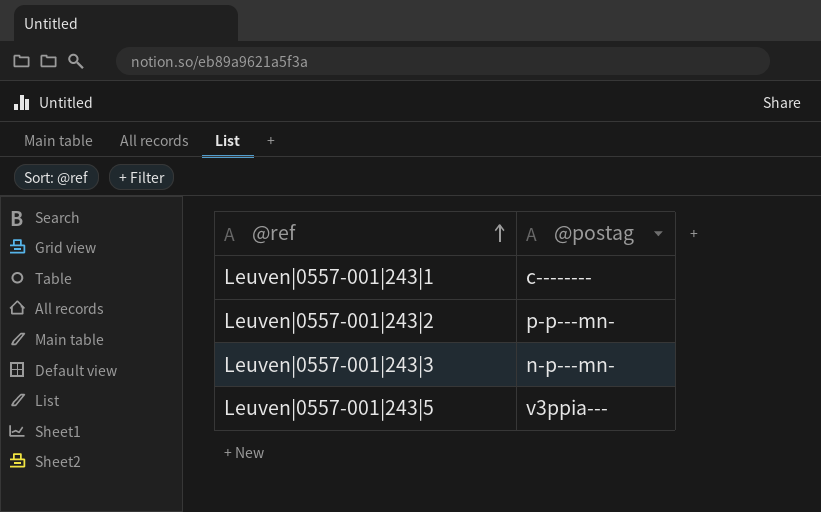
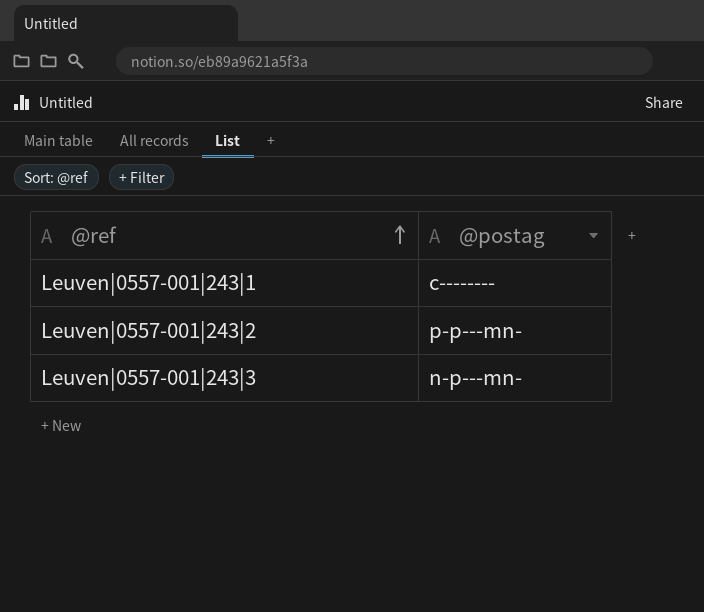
row Leuven|0557-001|243|5: v3ppia--- -> none

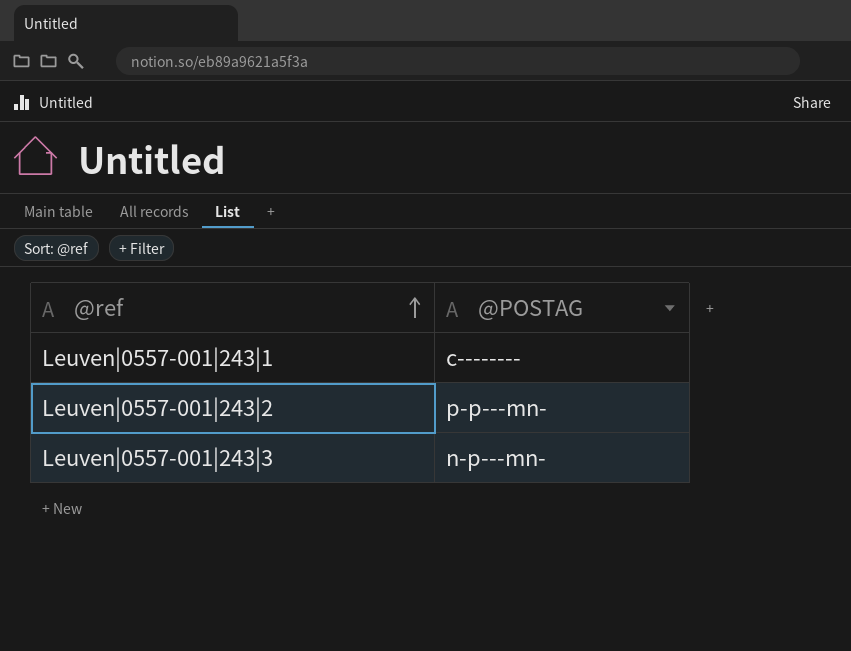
column name: @postag -> @POSTAG

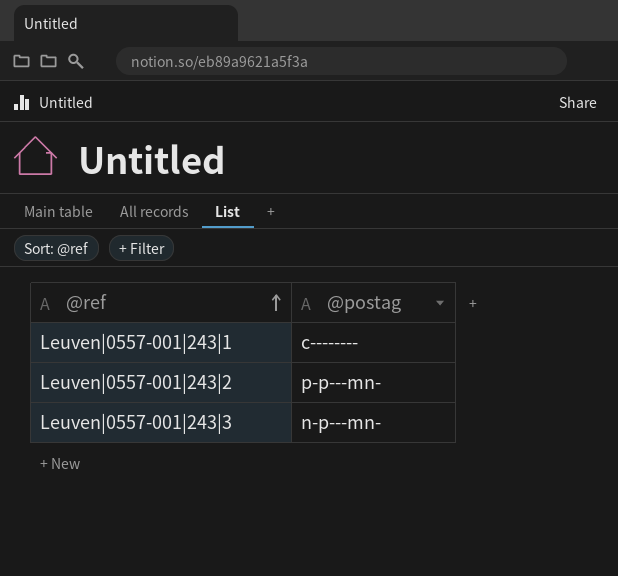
column name: @POSTAG -> @postag

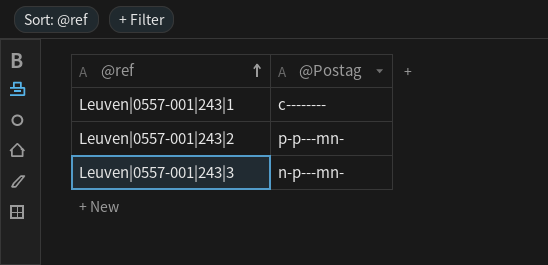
column name: @postag -> @Postag

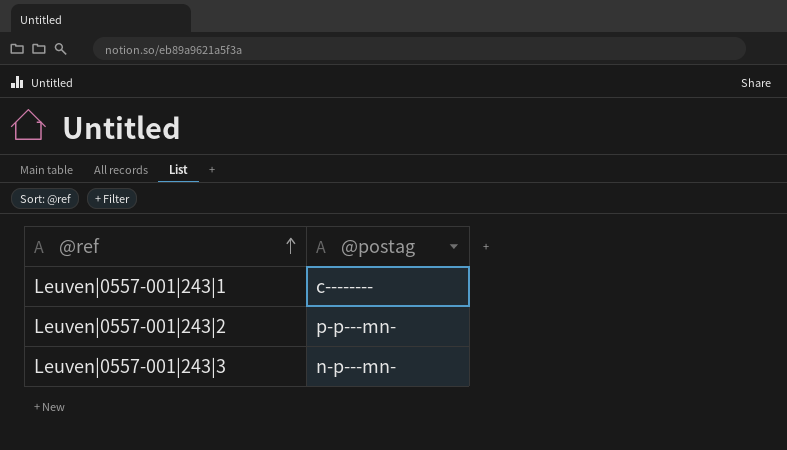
column name: @Postag -> @postag

